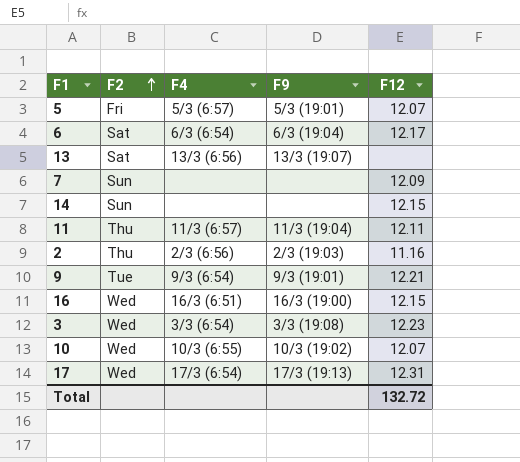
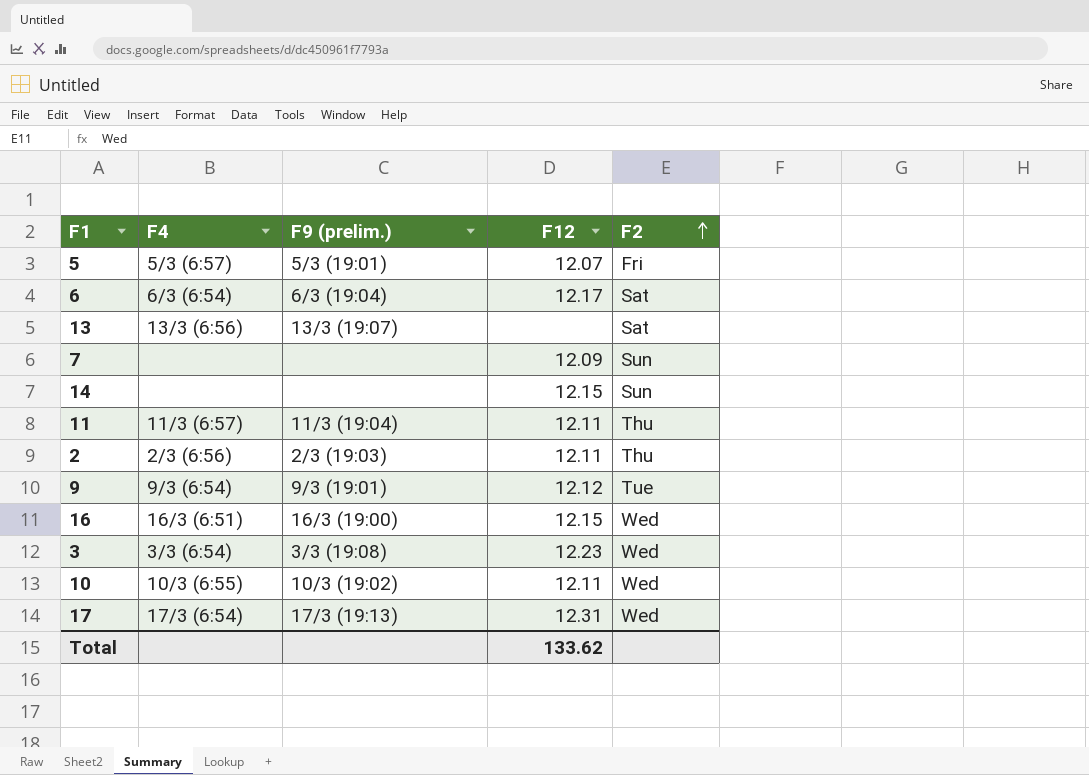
column name: F9 -> F9 (prelim.)
column F2 | position: 2 -> 5
2 | F12: 11.16 -> 12.11
9 | F12: 12.21 -> 12.12
10 | F12: 12.07 -> 12.11
Total | F12: 132.72 -> 133.62

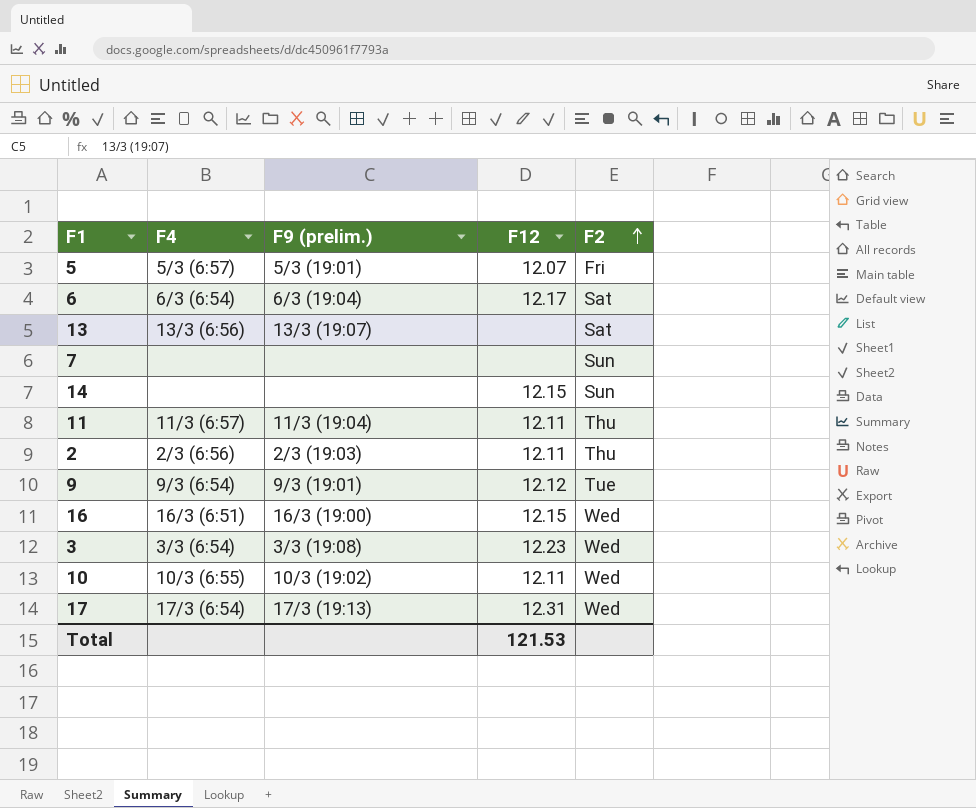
7 | F12: 12.09 -> none
Total | F12: 133.62 -> 121.53

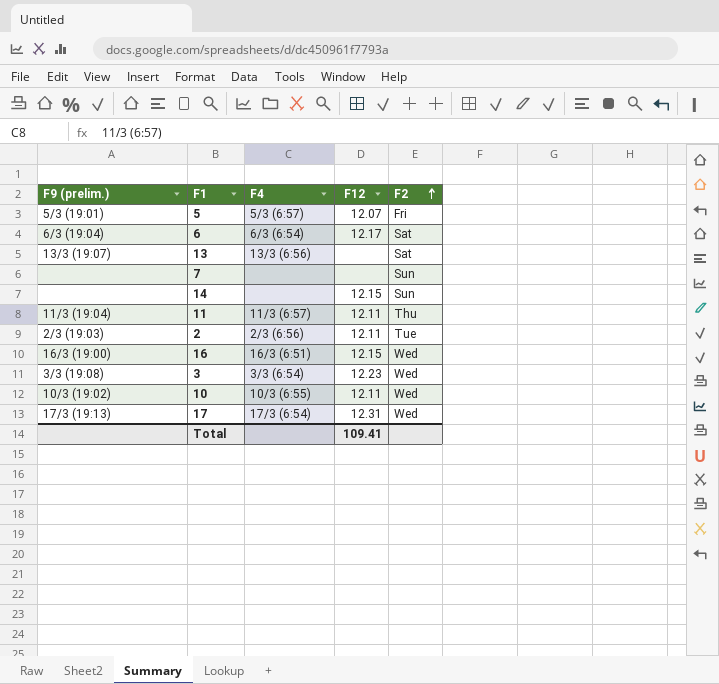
column F9 (prelim.) | position: 3 -> 1
row 9: 9/3 (6:54) | 9/3 (19:01) | 12.12 | Tue -> none
2 | F2: Thu -> Tue
Total | F12: 121.53 -> 109.41

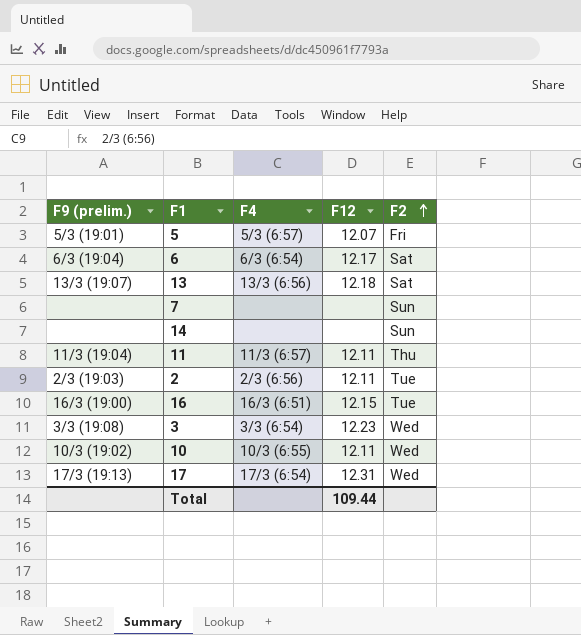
13 | F12: none -> 12.18
14 | F12: 12.15 -> none
16 | F2: Wed -> Tue
Total | F12: 109.41 -> 109.44

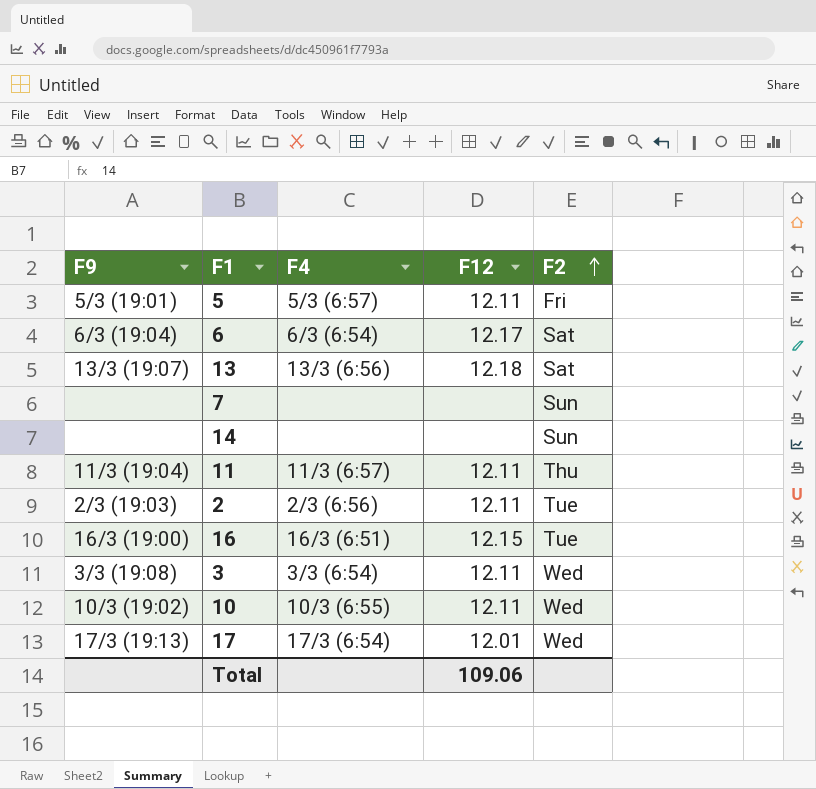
column name: F9 (prelim.) -> F9
5 | F12: 12.07 -> 12.11
3 | F12: 12.23 -> 12.11
17 | F12: 12.31 -> 12.01
Total | F12: 109.44 -> 109.06

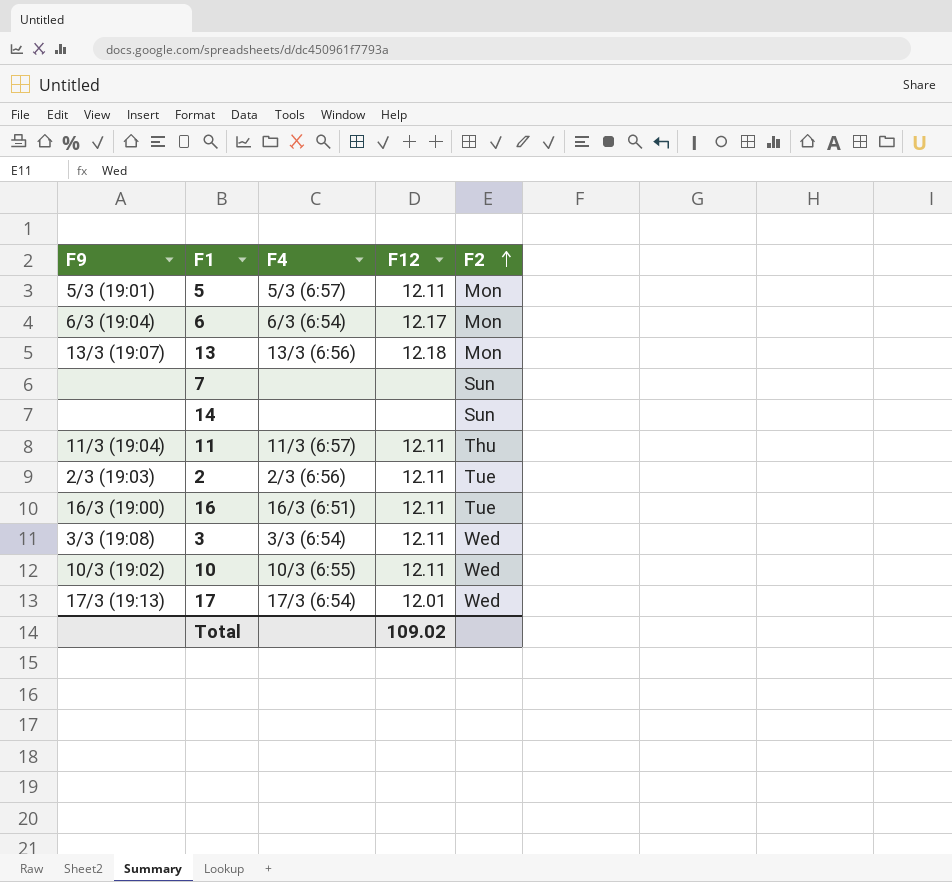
5 | F2: Fri -> Mon
6 | F2: Sat -> Mon
13 | F2: Sat -> Mon
16 | F12: 12.15 -> 12.11
Total | F12: 109.06 -> 109.02

